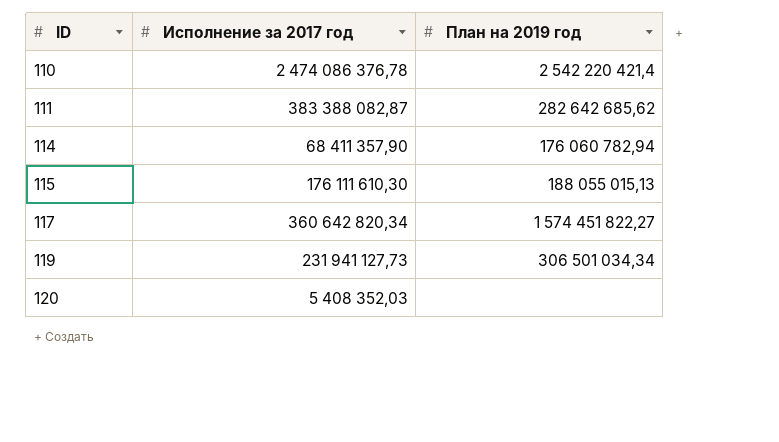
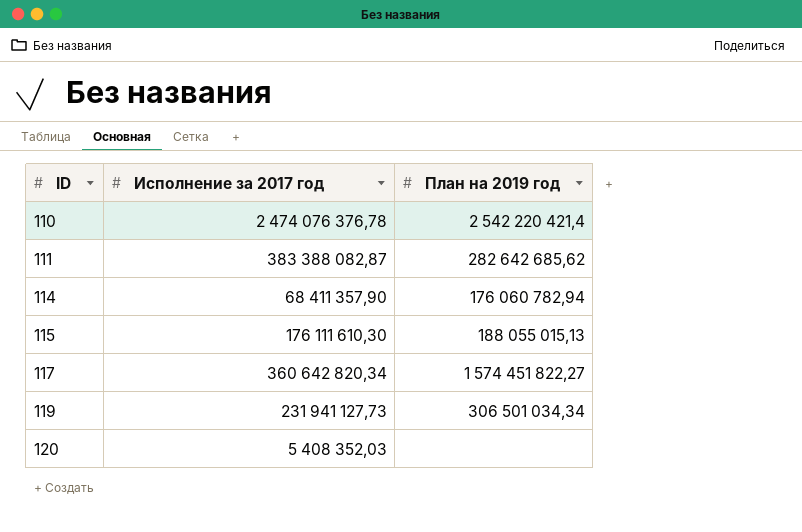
110 | Исполнение за 2017 год: 2 474 086 376,78 -> 2 474 076 376,78

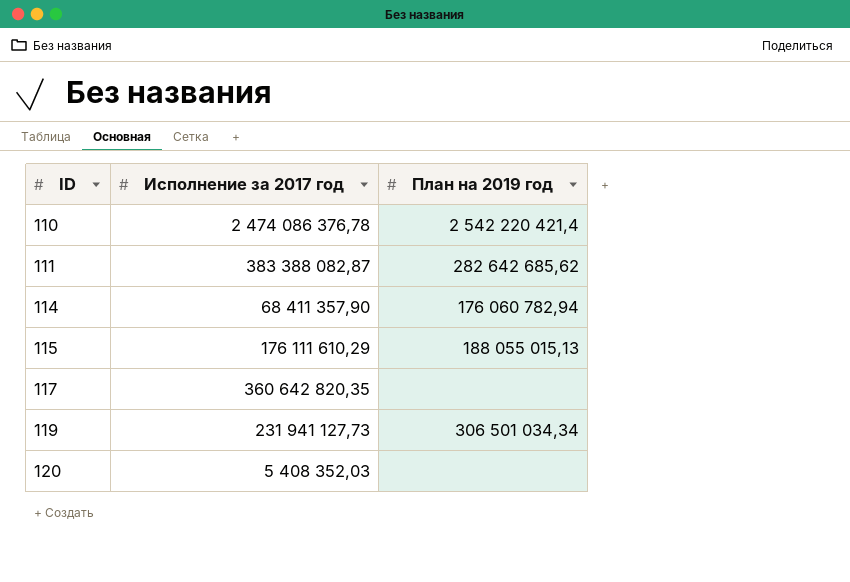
110 | Исполнение за 2017 год: 2 474 076 376,78 -> 2 474 086 376,78
115 | Исполнение за 2017 год: 176 111 610,30 -> 176 111 610,29
117 | Исполнение за 2017 год: 360 642 820,34 -> 360 642 820,35
117 | План на 2019 год: 1 574 451 822,27 -> none

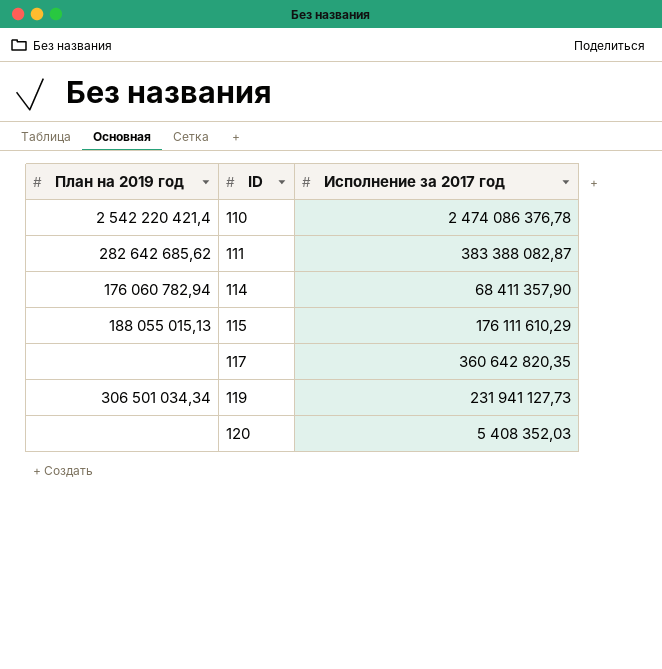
column План на 2019 год | position: 3 -> 1

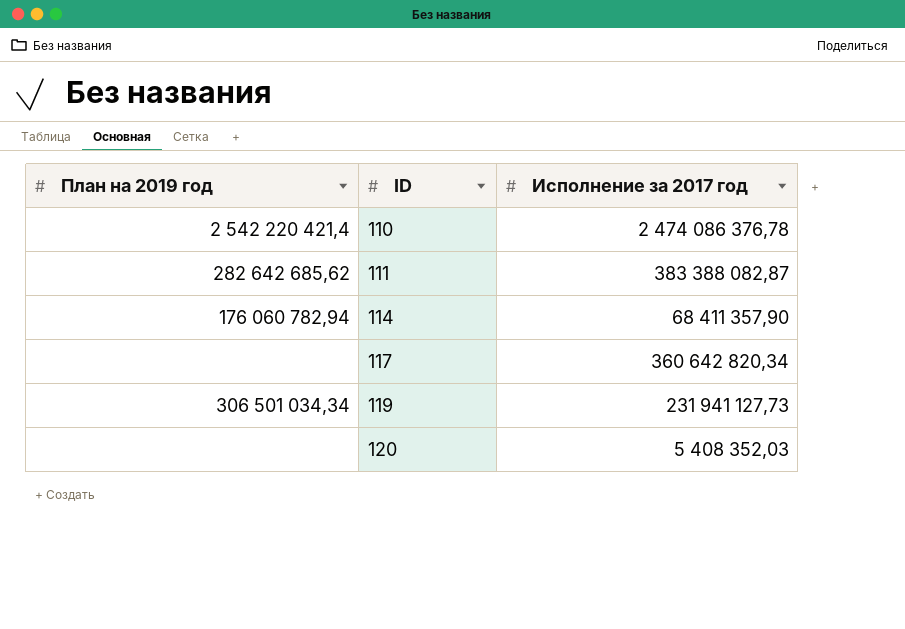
row 115: 188 055 015,13 | 176 111 610,29 -> none
117 | Исполнение за 2017 год: 360 642 820,35 -> 360 642 820,34

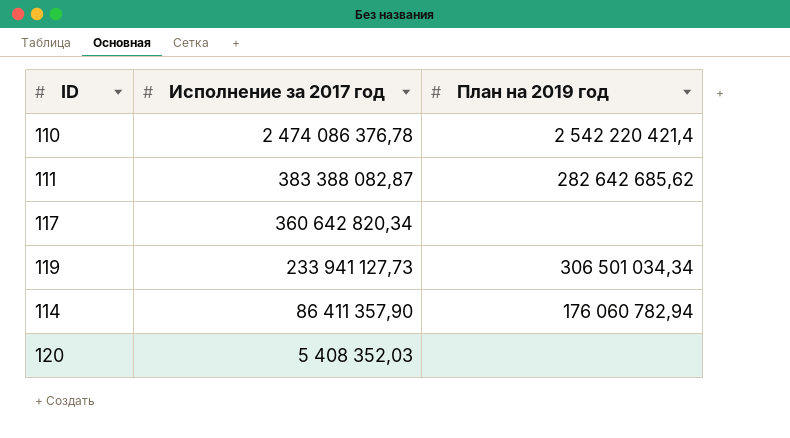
row order: ID ascending -> Исполнение за 2017 год descending
column План на 2019 год | position: 1 -> 3
119 | Исполнение за 2017 год: 231 941 127,73 -> 233 941 127,73
114 | Исполнение за 2017 год: 68 411 357,90 -> 86 411 357,90

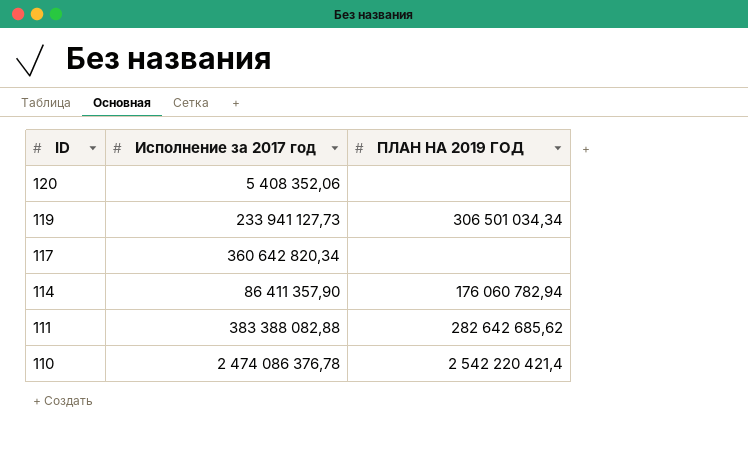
row order: Исполнение за 2017 год descending -> ID descending
column name: План на 2019 год -> ПЛАН НА 2019 ГОД
120 | Исполнение за 2017 год: 5 408 352,03 -> 5 408 352,06
111 | Исполнение за 2017 год: 383 388 082,87 -> 383 388 082,88

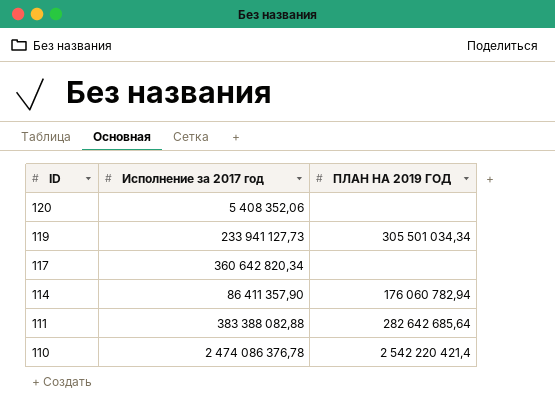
119 | ПЛАН НА 2019 ГОД: 306 501 034,34 -> 305 501 034,34
111 | ПЛАН НА 2019 ГОД: 282 642 685,62 -> 282 642 685,64

